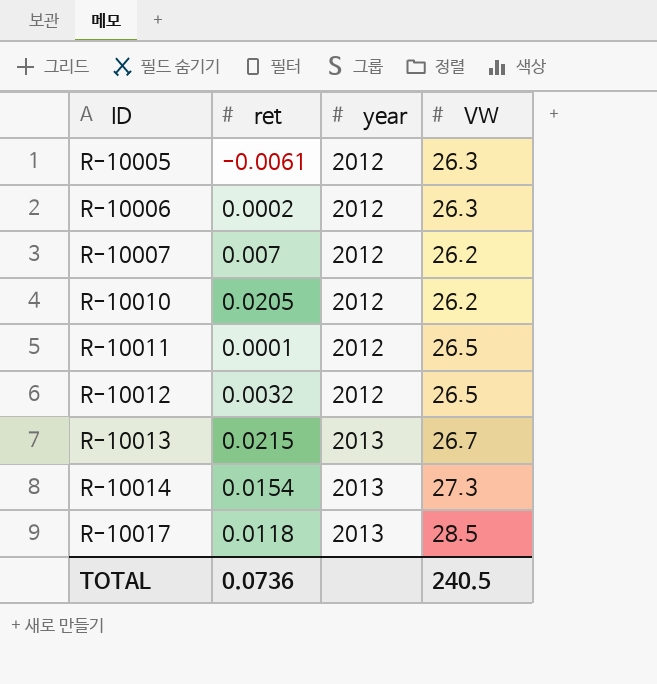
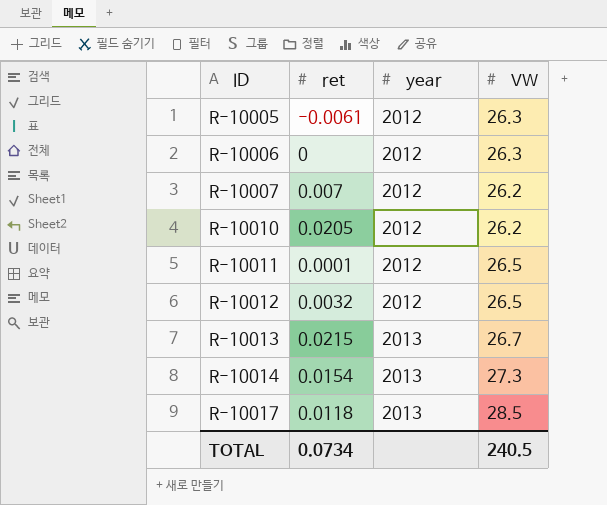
R-10006 | ret: 0.0002 -> 0
TOTAL | ret: 0.0736 -> 0.0734

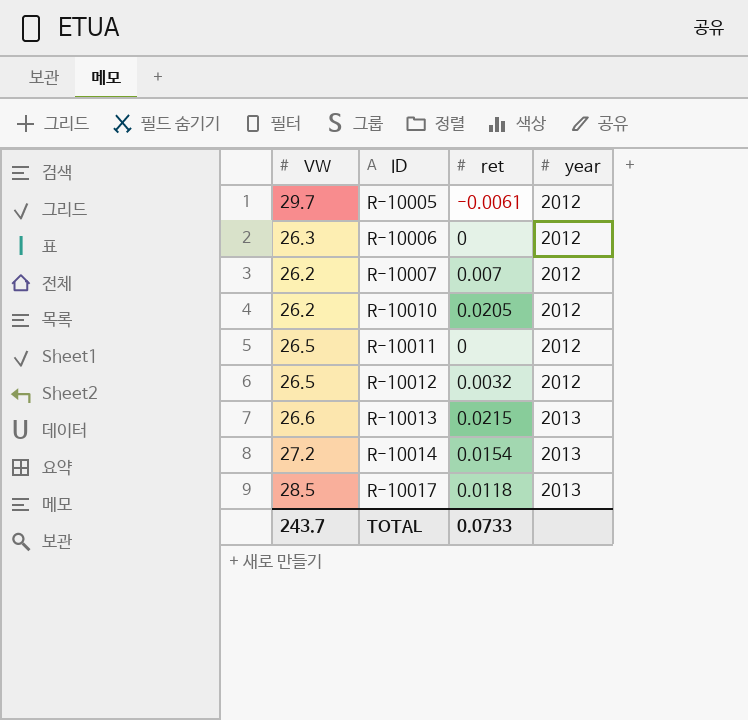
column VW | position: 4 -> 1
R-10005 | VW: 26.3 -> 29.7
R-10011 | ret: 0.0001 -> 0
R-10013 | VW: 26.7 -> 26.6
R-10014 | VW: 27.3 -> 27.2
TOTAL | VW: 240.5 -> 243.7
TOTAL | ret: 0.0734 -> 0.0733

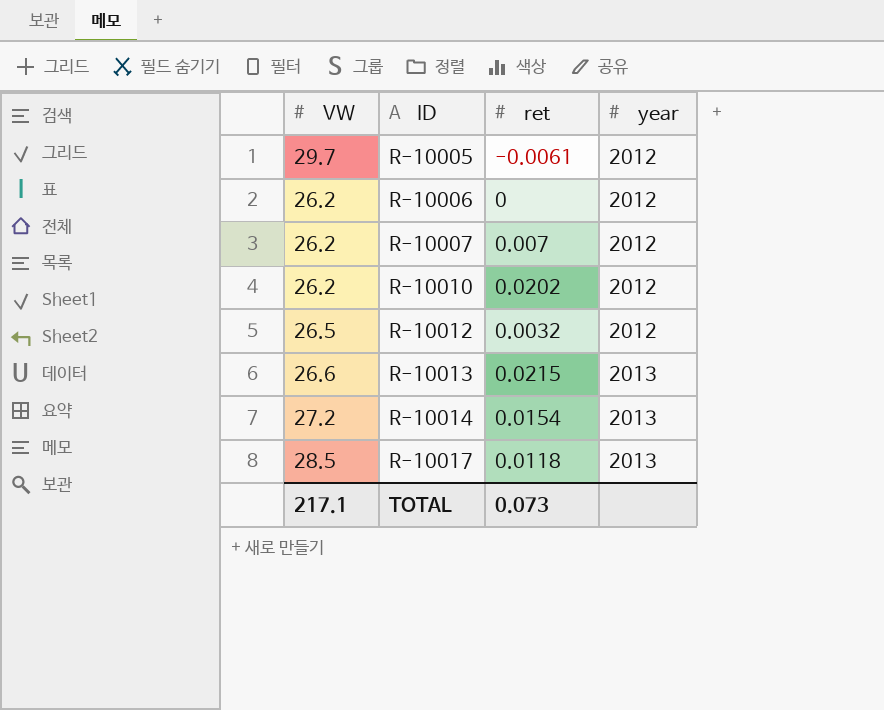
row R-10011: 26.5 | 0 | 2012 -> none
R-10006 | VW: 26.3 -> 26.2
R-10010 | ret: 0.0205 -> 0.0202
TOTAL | VW: 243.7 -> 217.1
TOTAL | ret: 0.0733 -> 0.073

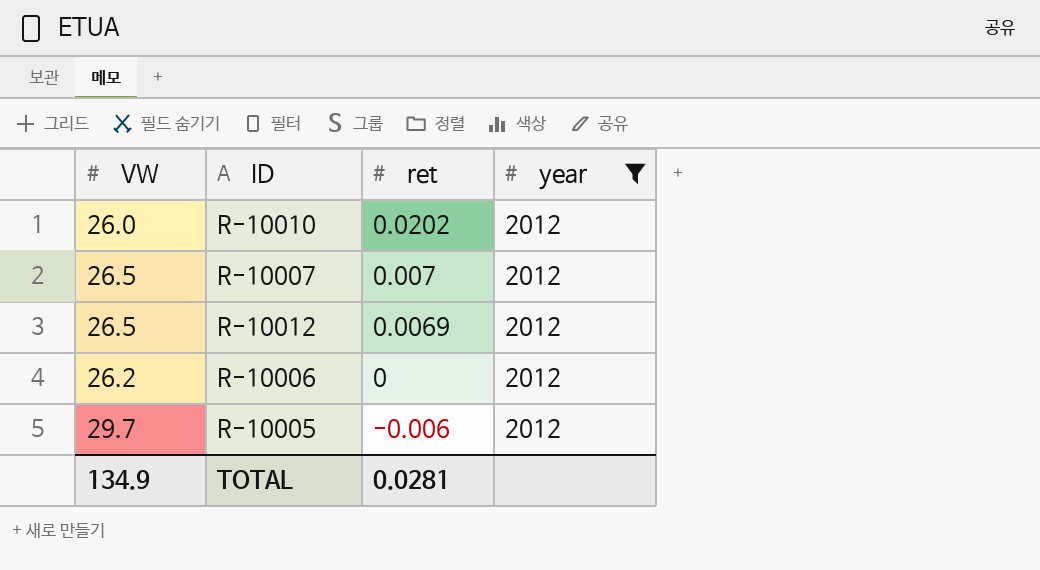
filter: none -> year = 2012
row order: ID ascending -> ret descending
R-10010 | VW: 26.2 -> 26.0
R-10007 | VW: 26.2 -> 26.5
R-10012 | ret: 0.0032 -> 0.0069
R-10005 | ret: -0.0061 -> -0.006
TOTAL | VW: 217.1 -> 134.9
TOTAL | ret: 0.073 -> 0.0281

